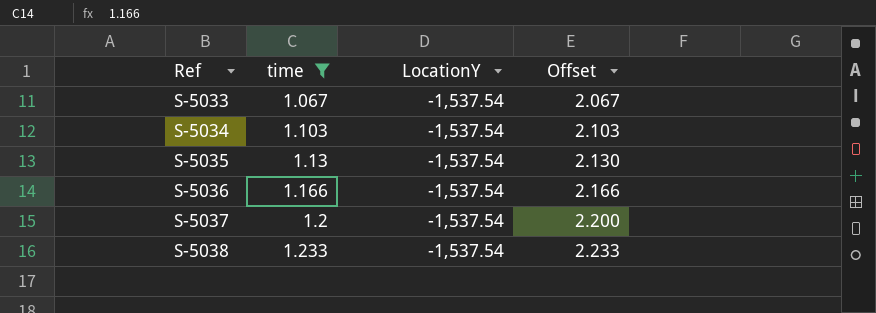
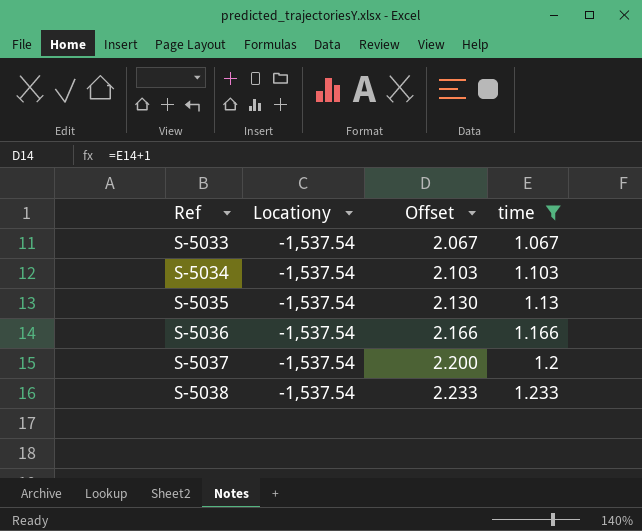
column name: LocationY -> Locationy
column time | position: 2 -> 4

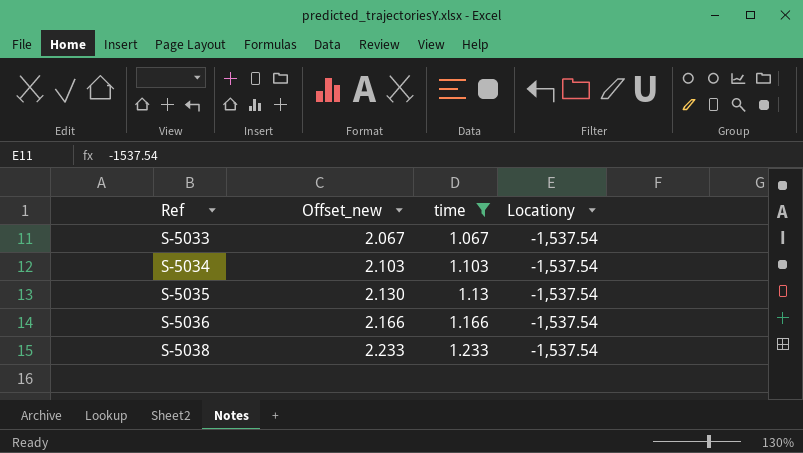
column name: Offset -> Offset_new
column Locationy | position: 2 -> 4
row S-5037: -1,537.54 | 2.200 | 1.2 -> none

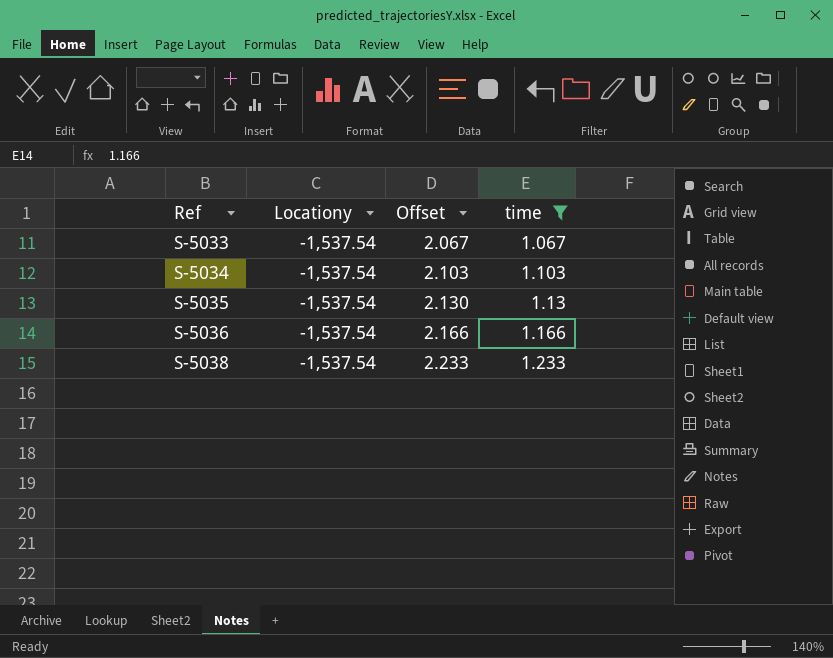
column Locationy | position: 4 -> 2
column name: Offset_new -> Offset

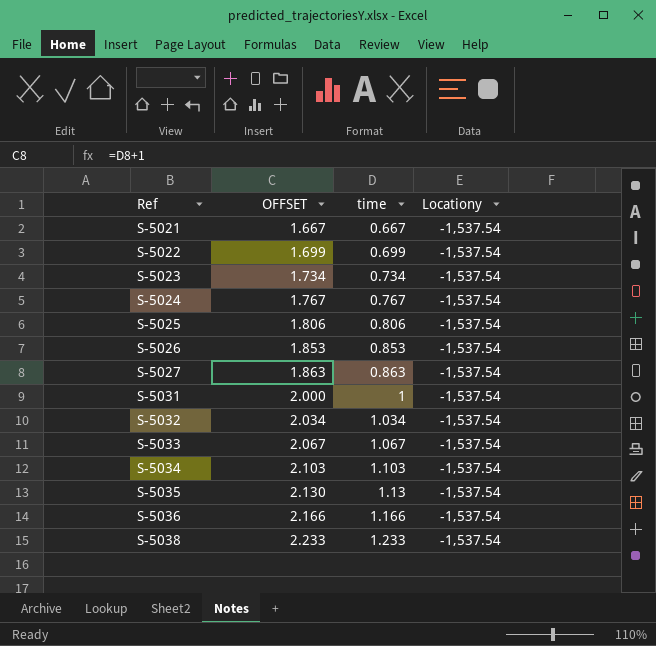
filter: time >= 1.067 -> none
column name: Offset -> OFFSET
column Locationy | position: 2 -> 4

